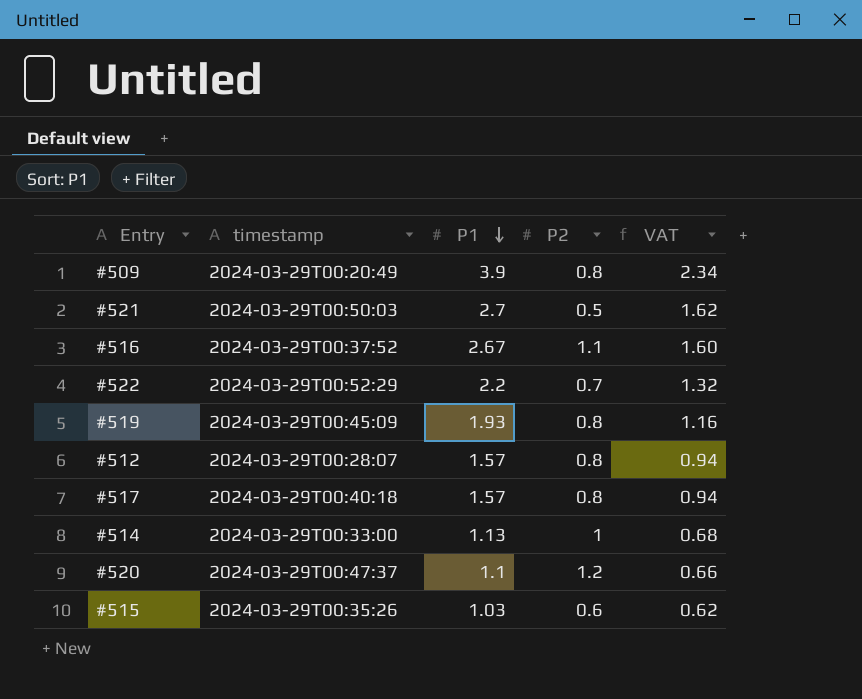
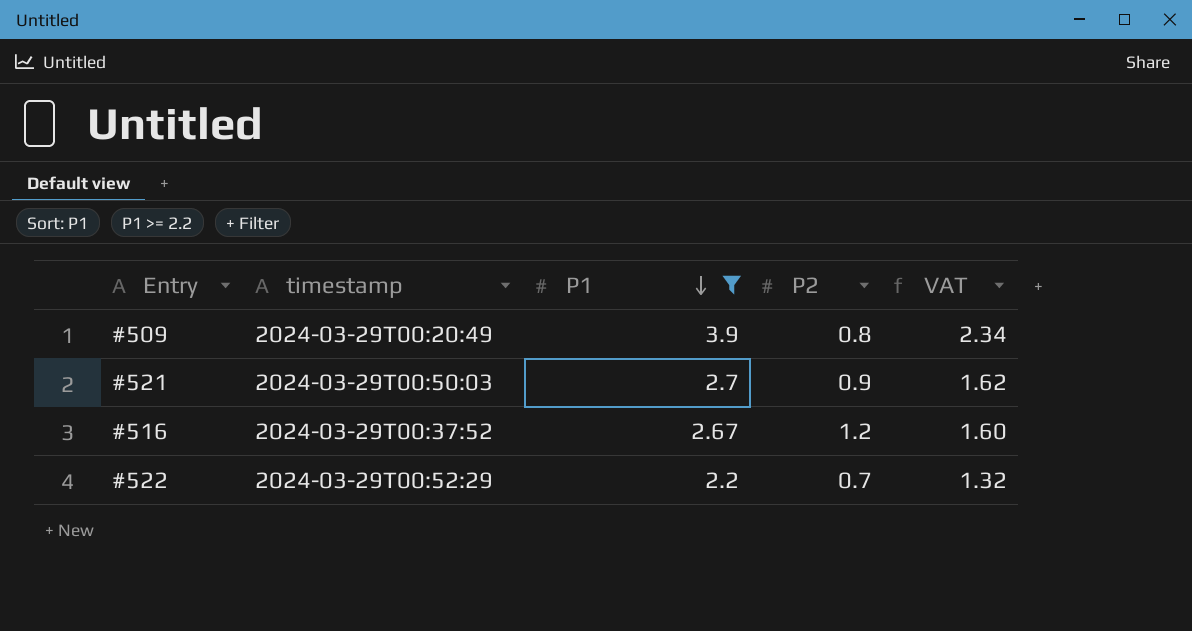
filter: none -> P1 >= 2.2
#521 | P2: 0.5 -> 0.9
#516 | P2: 1.1 -> 1.2

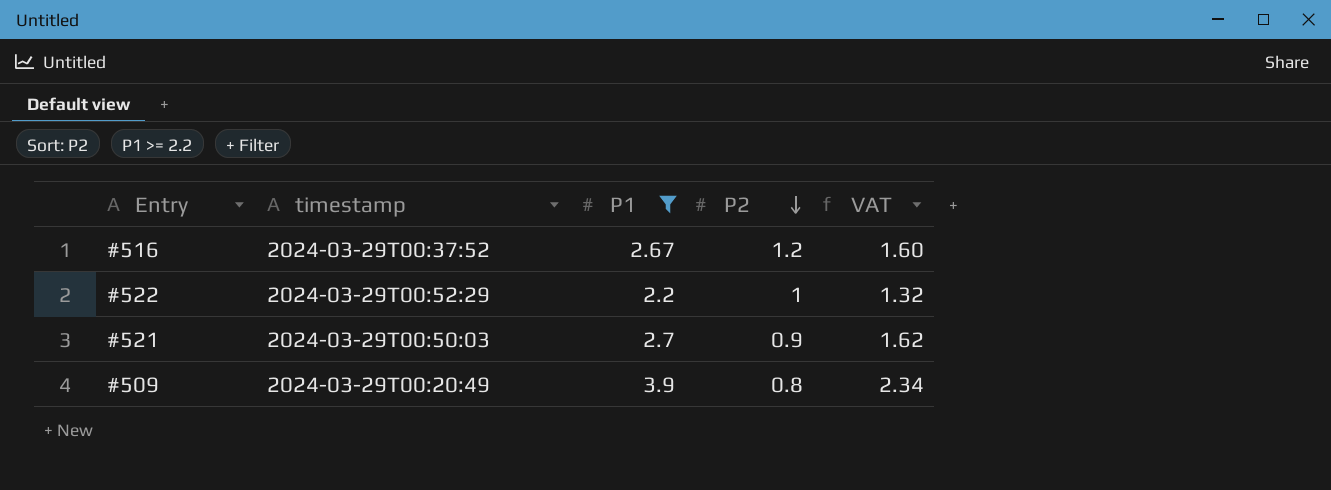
row order: P1 descending -> P2 descending
#522 | P2: 0.7 -> 1

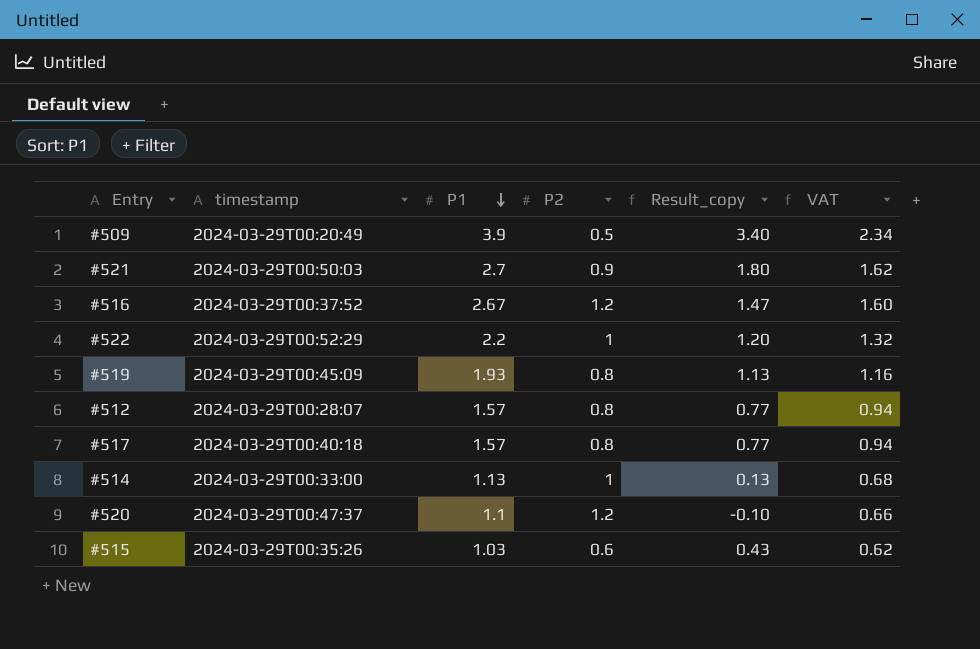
filter: P1 >= 2.2 -> none
row order: P2 descending -> P1 descending
column Result_copy | formula: none -> [P1] - [P2]
#509 | P2: 0.8 -> 0.5

